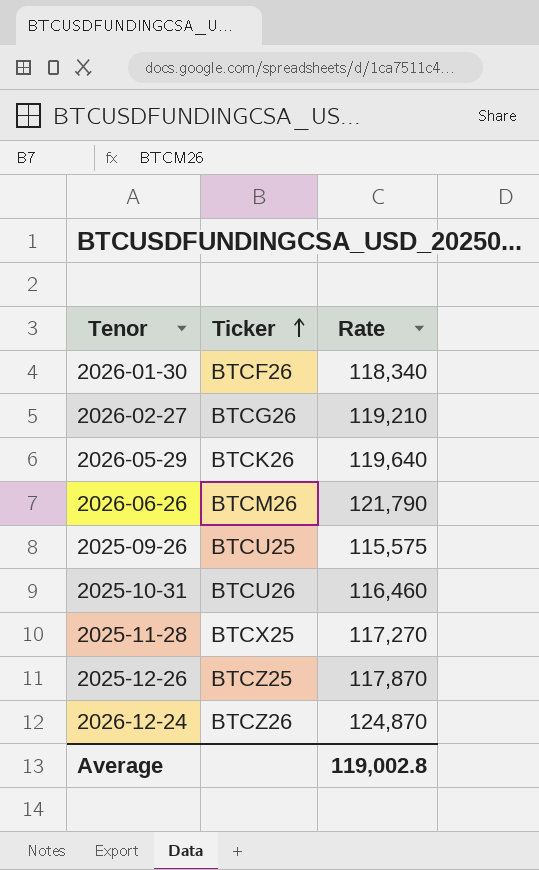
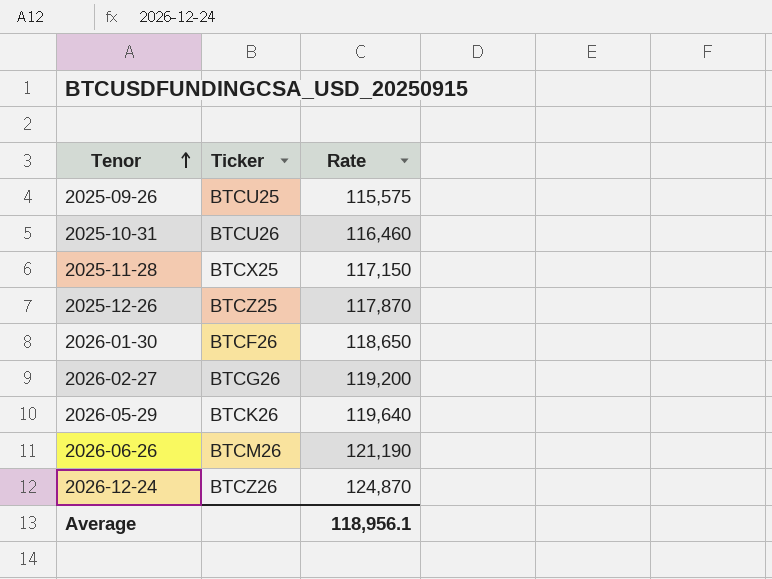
row order: Ticker ascending -> Tenor ascending
2025-11-28 | Rate: 117,270 -> 117,150
2026-01-30 | Rate: 118,340 -> 118,650
2026-02-27 | Rate: 119,210 -> 119,200
2026-06-26 | Rate: 121,790 -> 121,190
Average | Rate: 119,002.8 -> 118,956.1

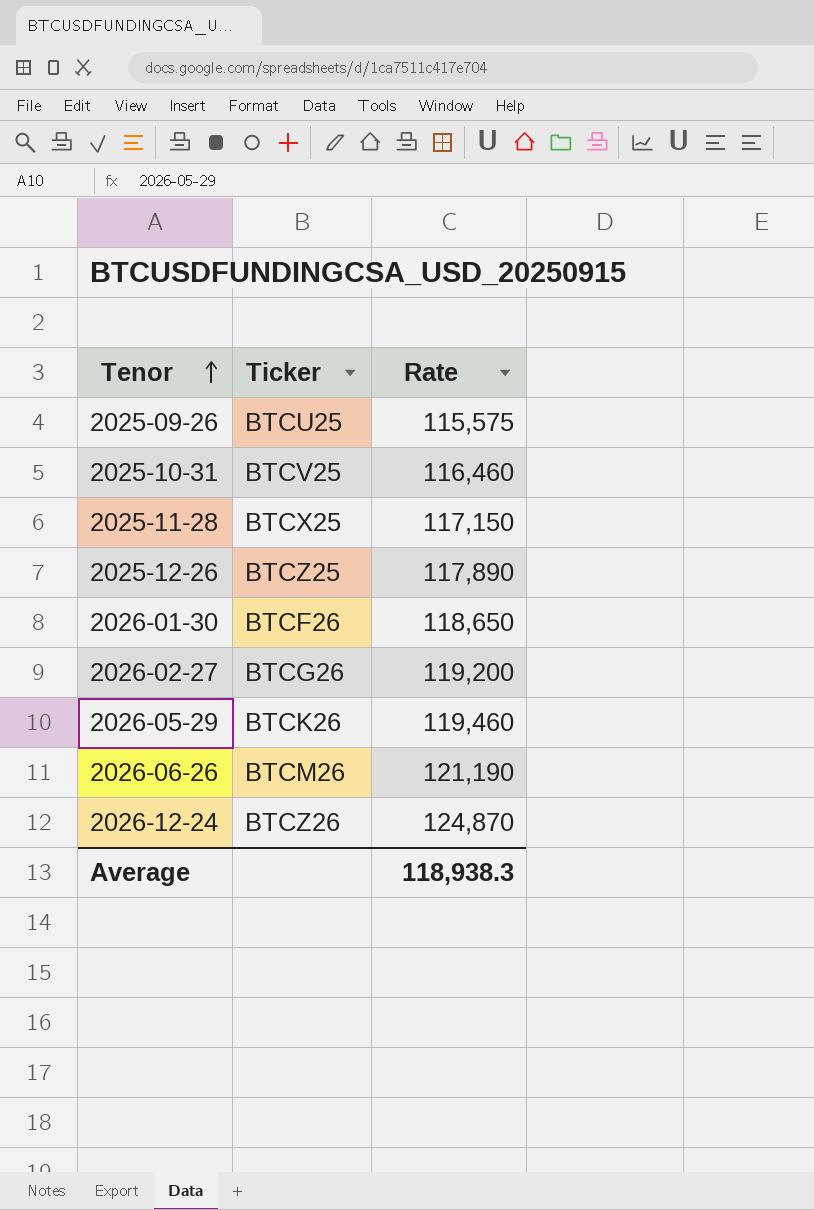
2025-10-31 | Ticker: BTCU26 -> BTCV25
2025-12-26 | Rate: 117,870 -> 117,890
2026-05-29 | Rate: 119,640 -> 119,460
Average | Rate: 118,956.1 -> 118,938.3

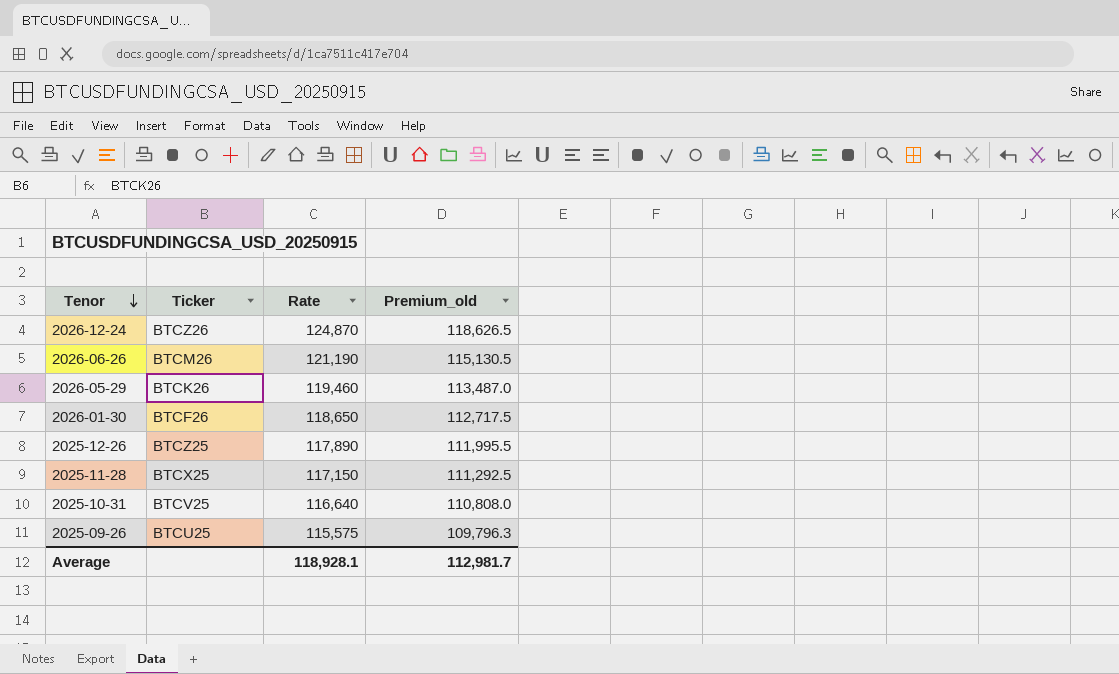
row order: Tenor ascending -> Tenor descending
column Premium_old | formula: none -> [Rate] * 0.95
row 2026-02-27: BTCG26 | 119,200 -> none
2025-10-31 | Rate: 116,460 -> 116,640
Average | Rate: 118,938.3 -> 118,928.1

